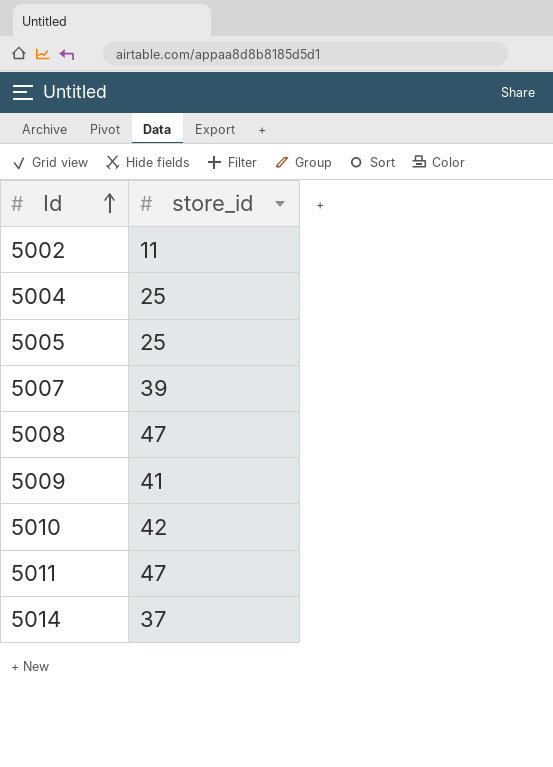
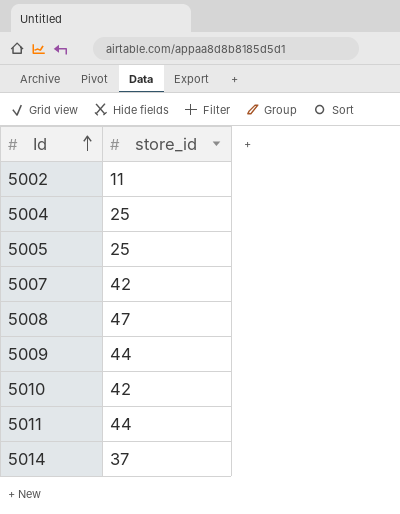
5007 | store_id: 39 -> 42
5009 | store_id: 41 -> 44
5011 | store_id: 47 -> 44

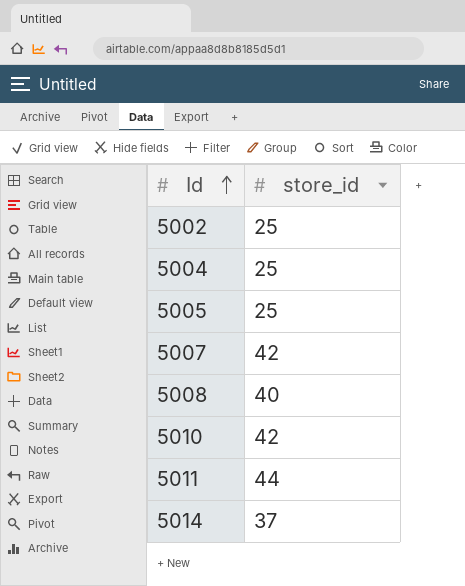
row 5009: 44 -> none
5002 | store_id: 11 -> 25
5008 | store_id: 47 -> 40

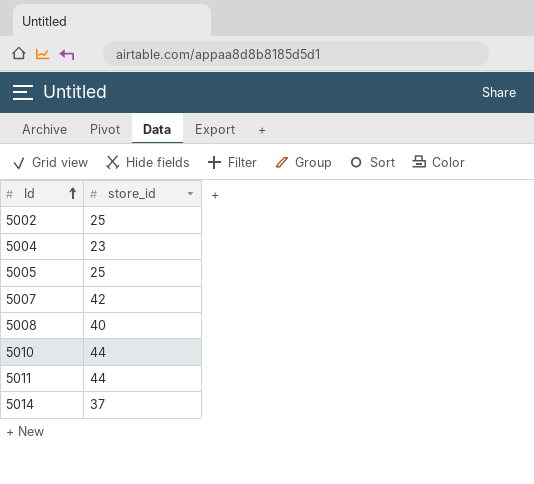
5004 | store_id: 25 -> 23
5010 | store_id: 42 -> 44

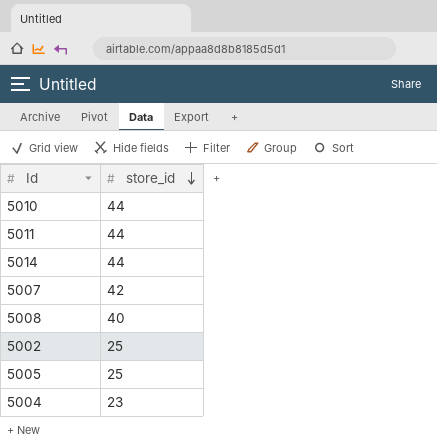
row order: Id ascending -> store_id descending
5014 | store_id: 37 -> 44

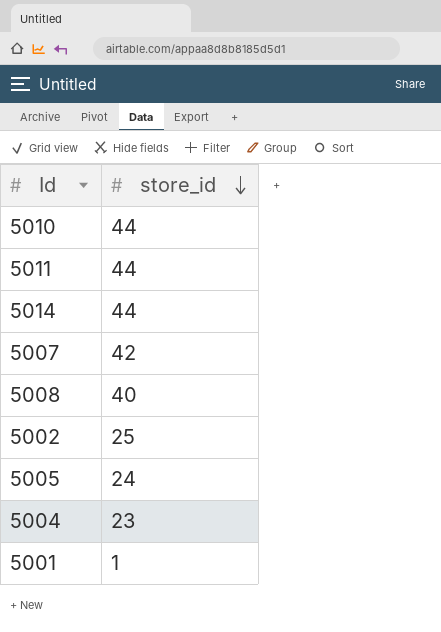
5005 | store_id: 25 -> 24
row 5001: none -> 1

